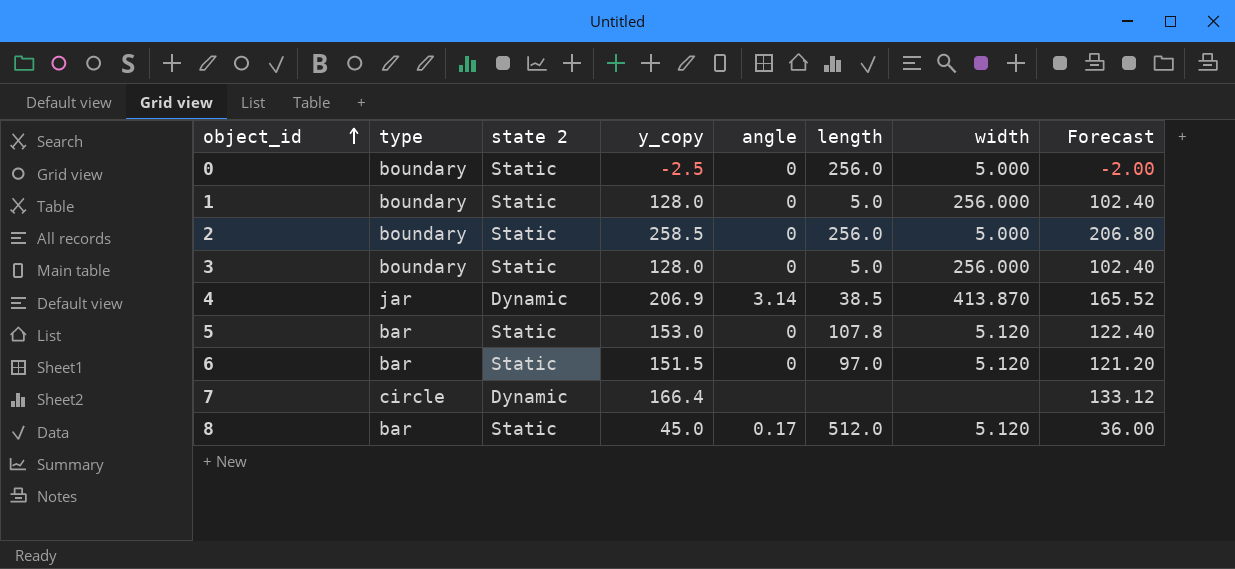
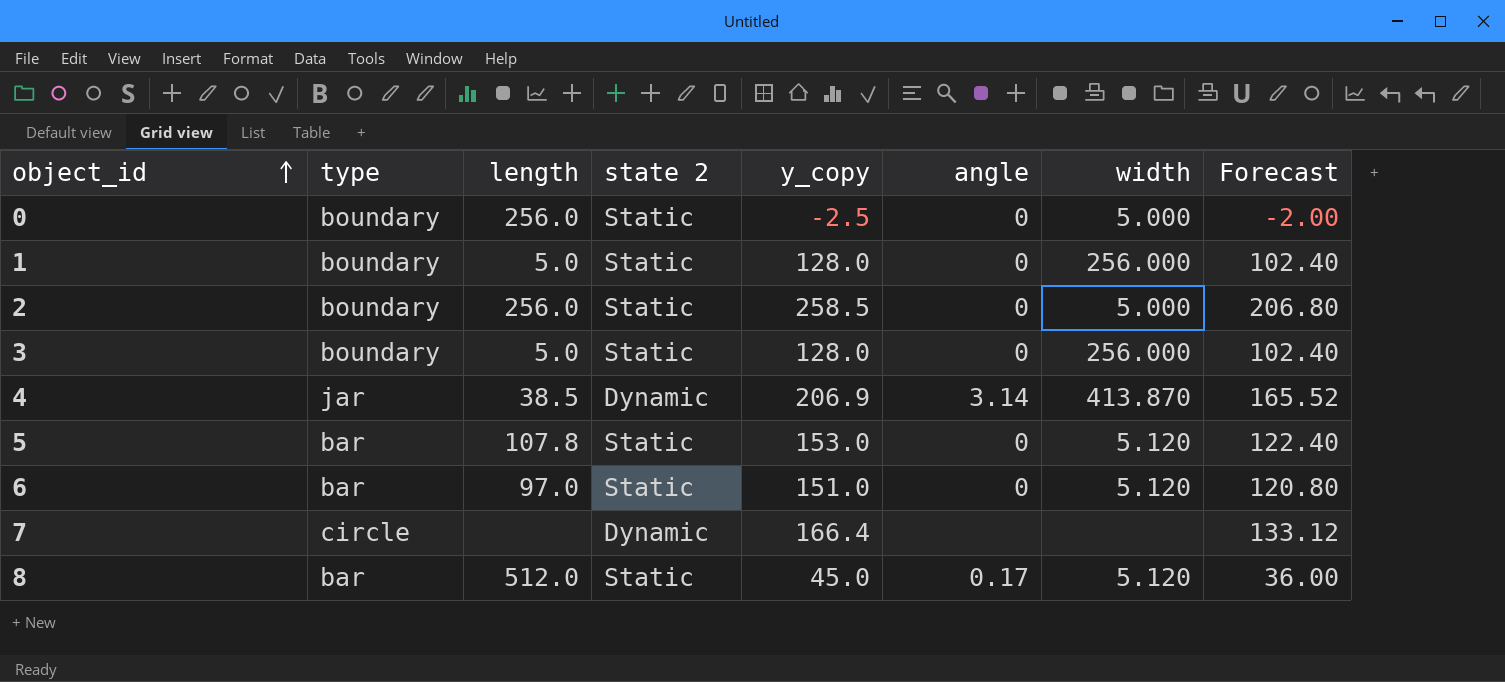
column length | position: 6 -> 3
6 | y_copy: 151.5 -> 151.0
6 | Forecast: 121.20 -> 120.80

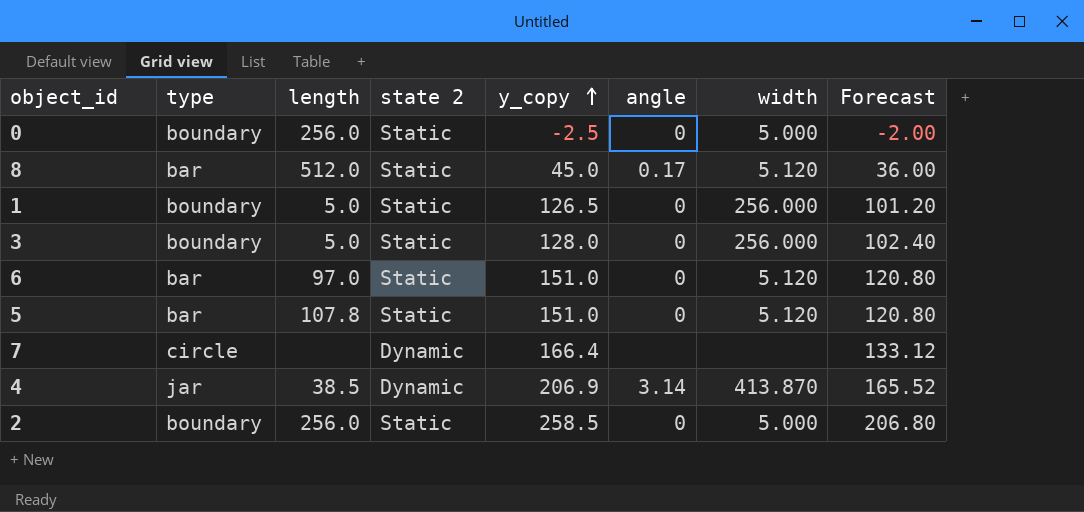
row order: object_id ascending -> y_copy ascending
1 | y_copy: 128.0 -> 126.5
1 | Forecast: 102.40 -> 101.20
5 | y_copy: 153.0 -> 151.0
5 | Forecast: 122.40 -> 120.80

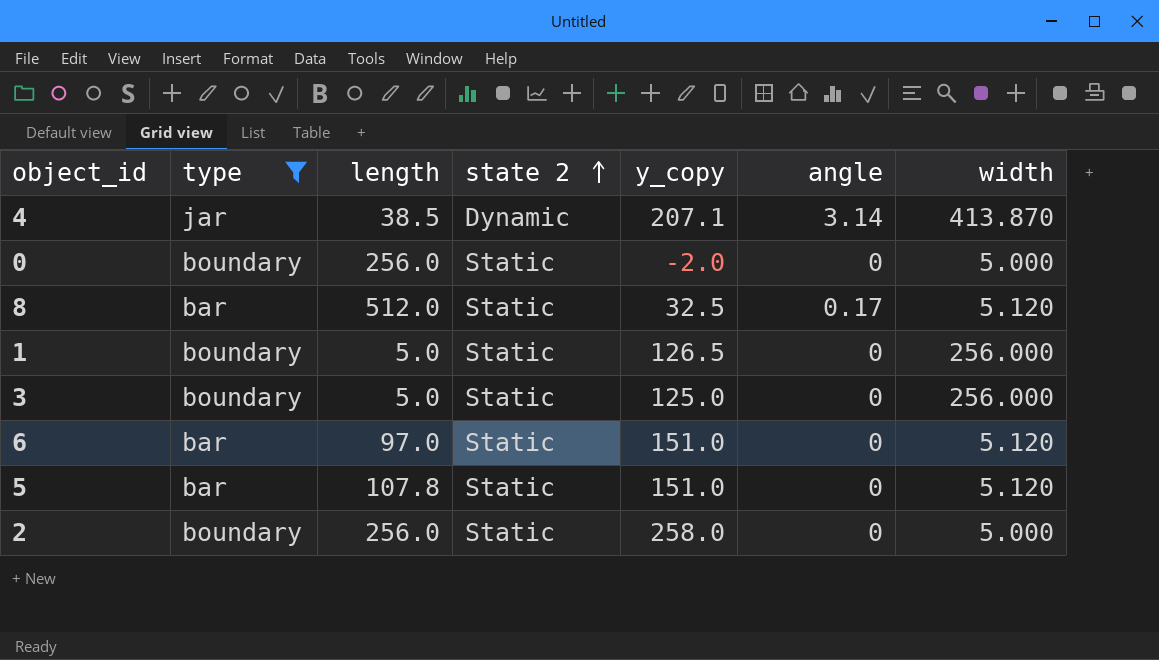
filter: none -> type != circle
row order: y_copy ascending -> state 2 ascending
column Forecast | formula: [y_copy] * 0.8 -> none
4 | y_copy: 206.9 -> 207.1
0 | y_copy: -2.5 -> -2.0
8 | y_copy: 45.0 -> 32.5
3 | y_copy: 128.0 -> 125.0
2 | y_copy: 258.5 -> 258.0

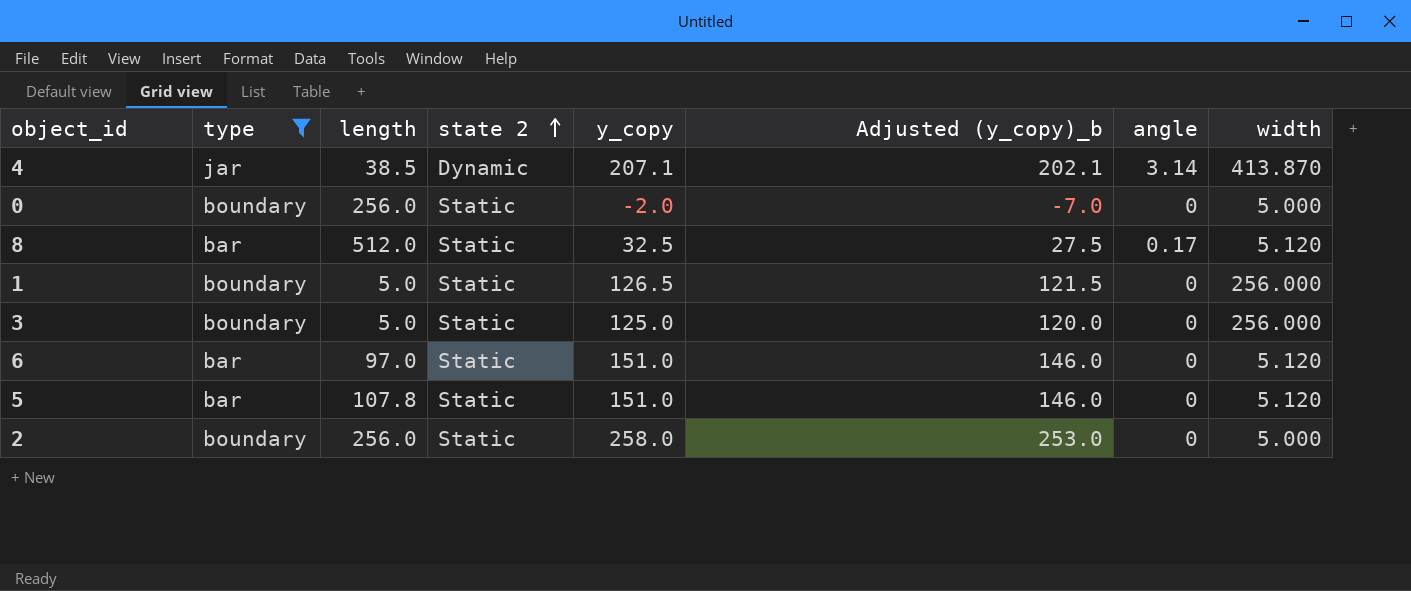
column Adjusted (y_copy)_b | formula: none -> [y_copy] - 5

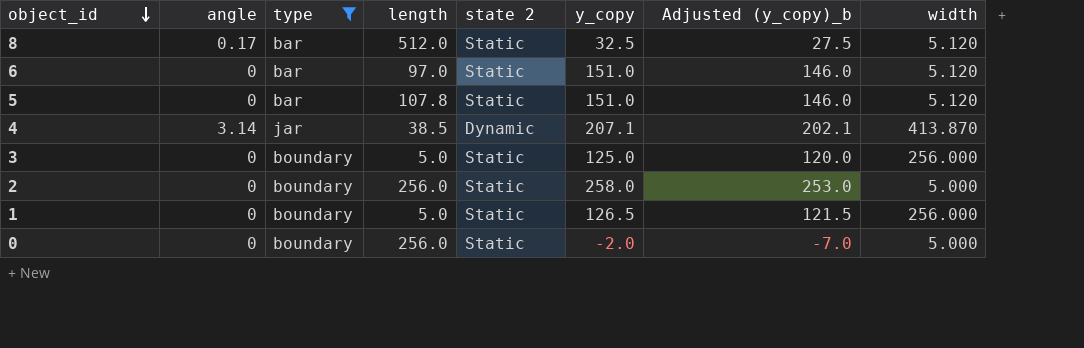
row order: state 2 ascending -> object_id descending
column angle | position: 7 -> 2

